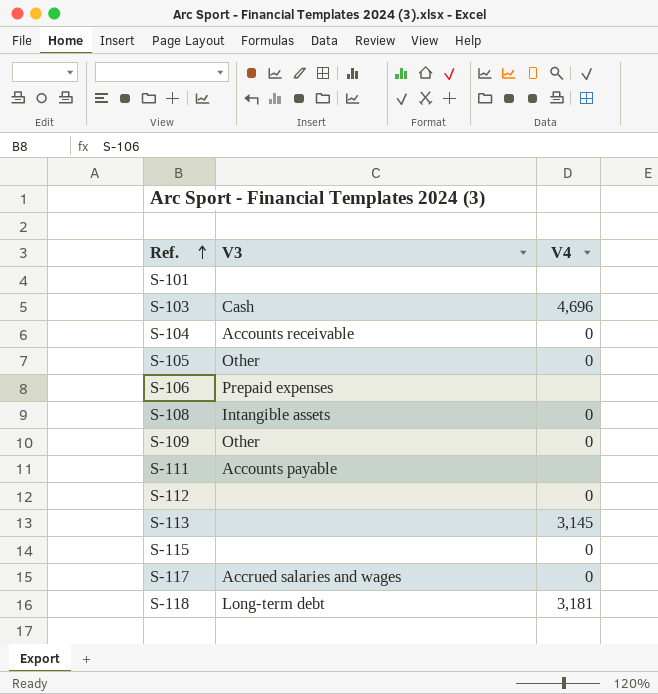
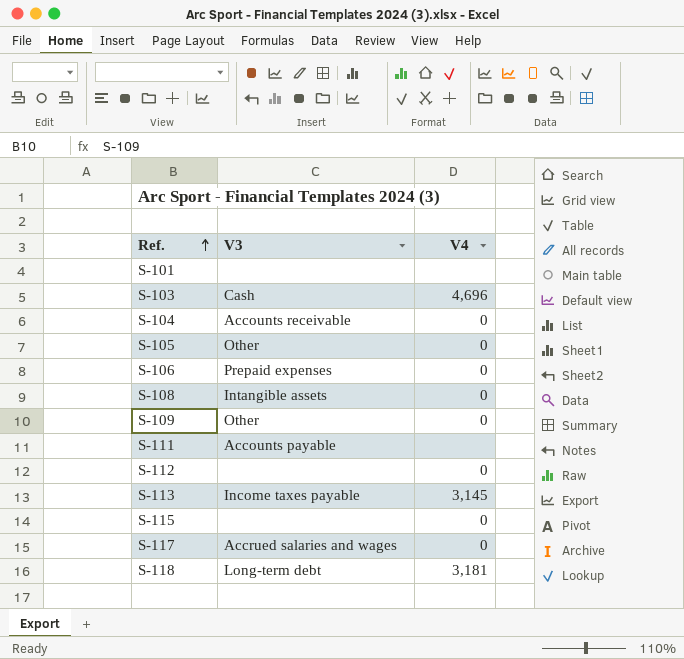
S-106 | V4: none -> 0
S-113 | V3: none -> Income taxes payable

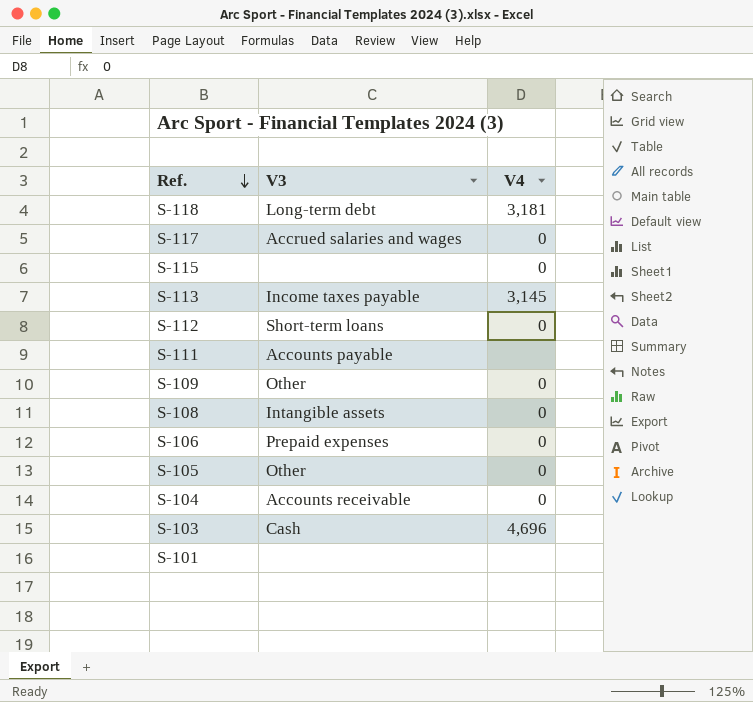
row order: Ref. ascending -> Ref. descending
S-112 | V3: none -> Short-term loans

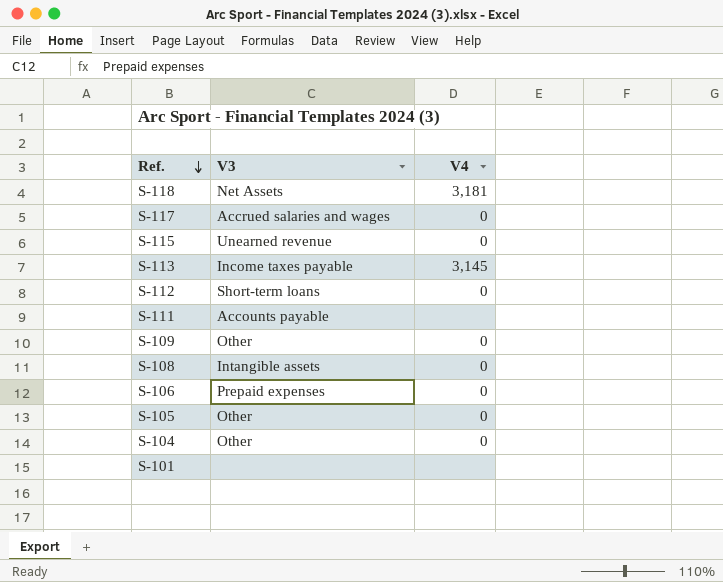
row S-103: Cash | 4,696 -> none
S-118 | V3: Long-term debt -> Net Assets
S-115 | V3: none -> Unearned revenue
S-104 | V3: Accounts receivable -> Other

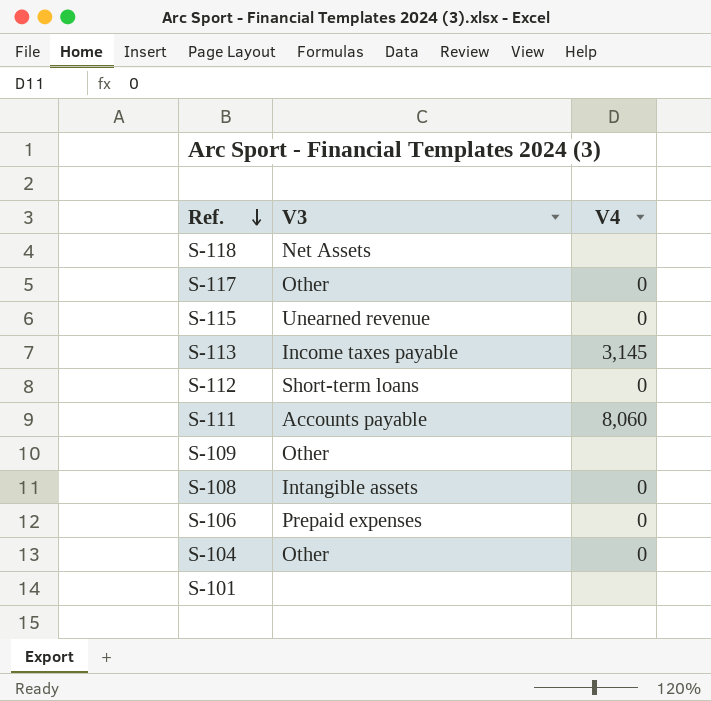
row S-105: Other | 0 -> none
S-118 | V4: 3,181 -> none
S-117 | V3: Accrued salaries and wages -> Other
S-111 | V4: none -> 8,060
S-109 | V4: 0 -> none

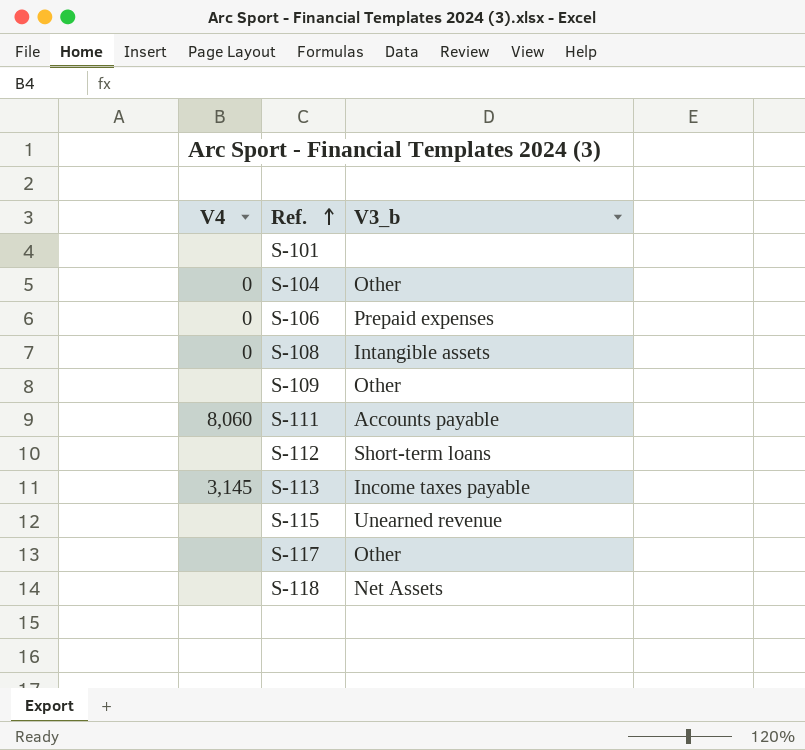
row order: Ref. descending -> Ref. ascending
column V4 | position: 3 -> 1
column name: V3 -> V3_b
S-112 | V4: 0 -> none
S-115 | V4: 0 -> none
S-117 | V4: 0 -> none

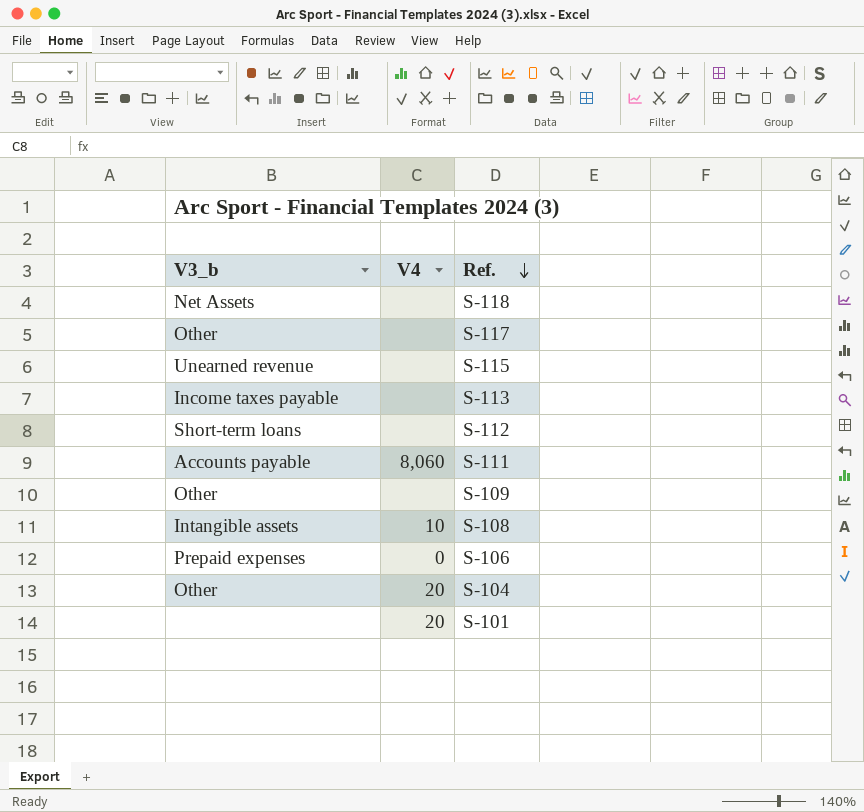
row order: Ref. ascending -> Ref. descending
column V3_b | position: 3 -> 1
S-113 | V4: 3,145 -> none
S-108 | V4: 0 -> 10
S-104 | V4: 0 -> 20
S-101 | V4: none -> 20

